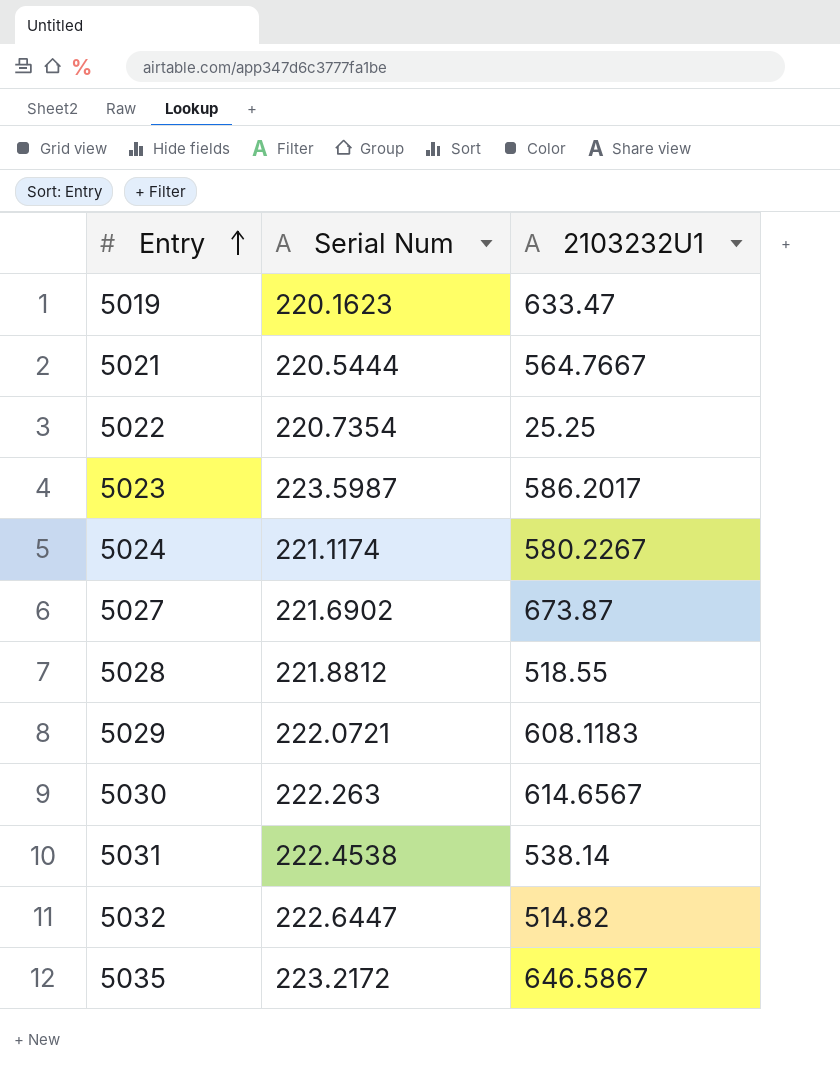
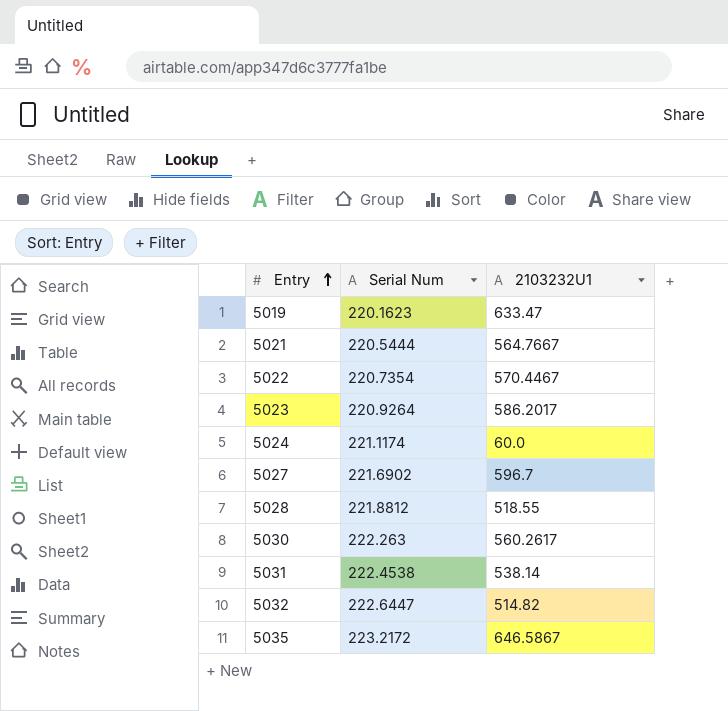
row 5029: 222.0721 | 608.1183 -> none
5022 | 2103232U1: 25.25 -> 570.4467
5023 | Serial Num: 223.5987 -> 220.9264
5024 | 2103232U1: 580.2267 -> 60.0
5027 | 2103232U1: 673.87 -> 596.7
5030 | 2103232U1: 614.6567 -> 560.2617

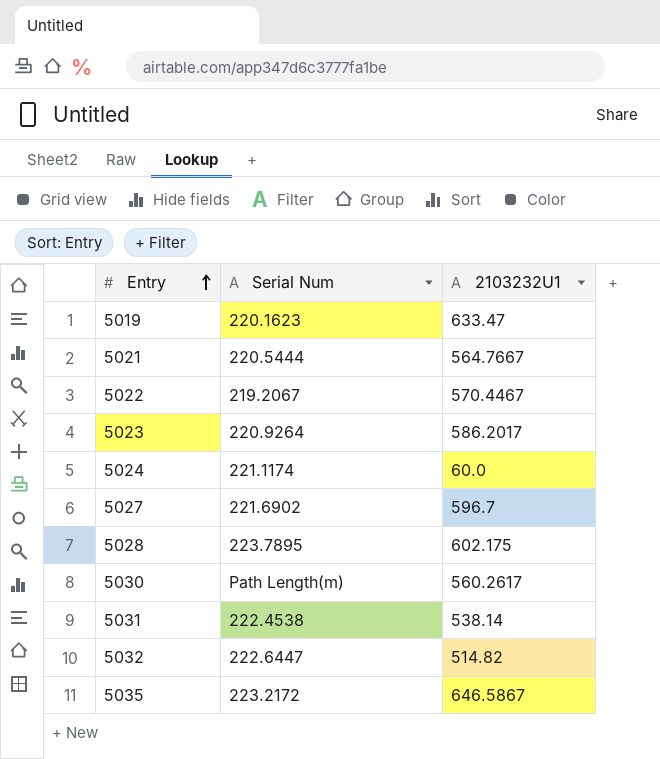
5022 | Serial Num: 220.7354 -> 219.2067
5028 | Serial Num: 221.8812 -> 223.7895
5028 | 2103232U1: 518.55 -> 602.175
5030 | Serial Num: 222.263 -> Path Length(m)

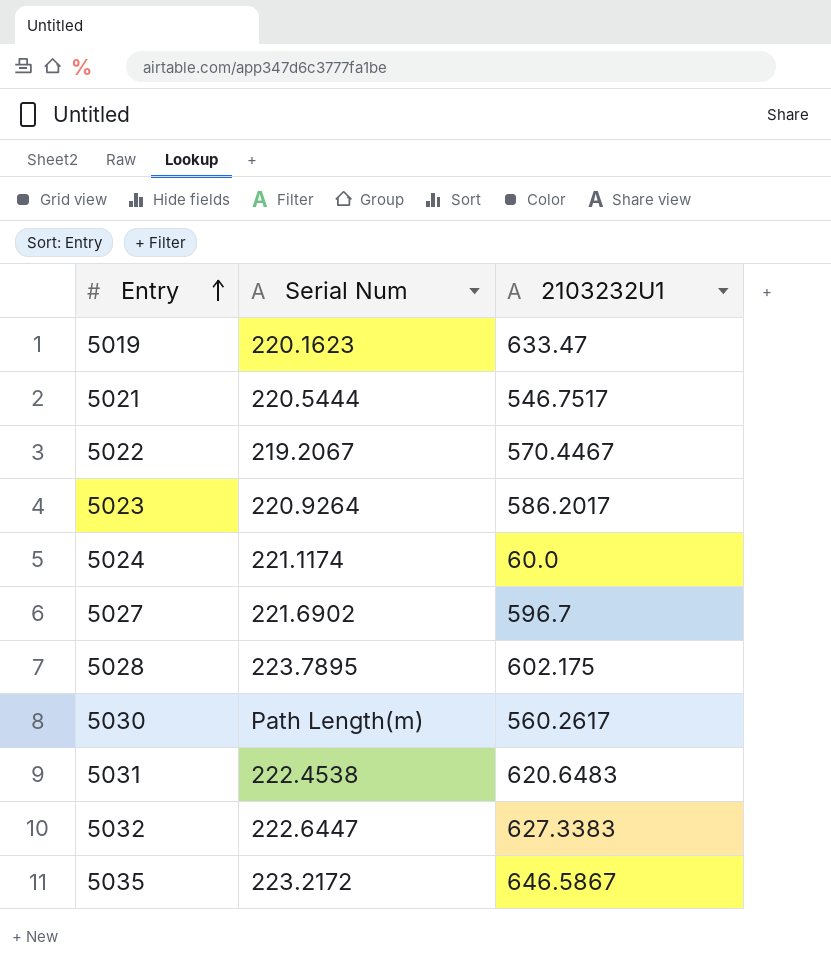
5021 | 2103232U1: 564.7667 -> 546.7517
5031 | 2103232U1: 538.14 -> 620.6483
5032 | 2103232U1: 514.82 -> 627.3383

